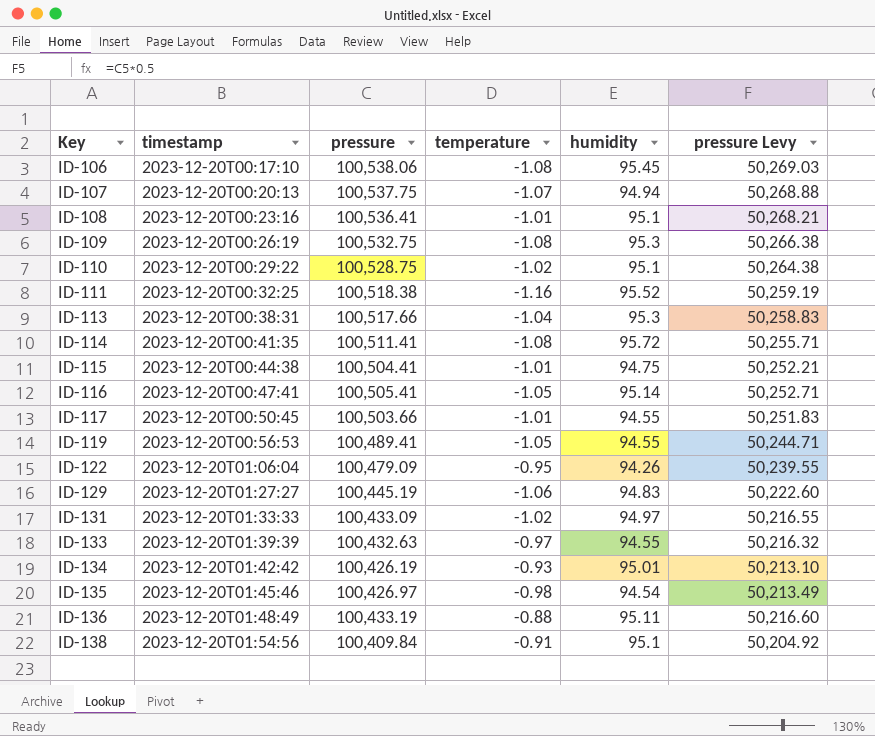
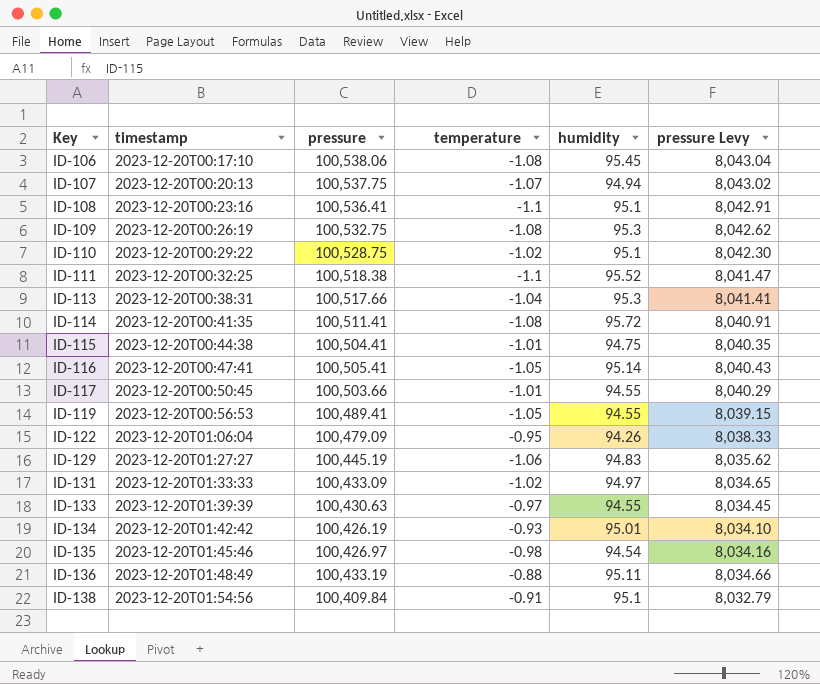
column pressure Levy | formula: [pressure] * 0.5 -> [pressure] * 0.08
ID-108 | temperature: -1.01 -> -1.1
ID-111 | temperature: -1.16 -> -1.1
ID-133 | pressure: 100,432.63 -> 100,430.63

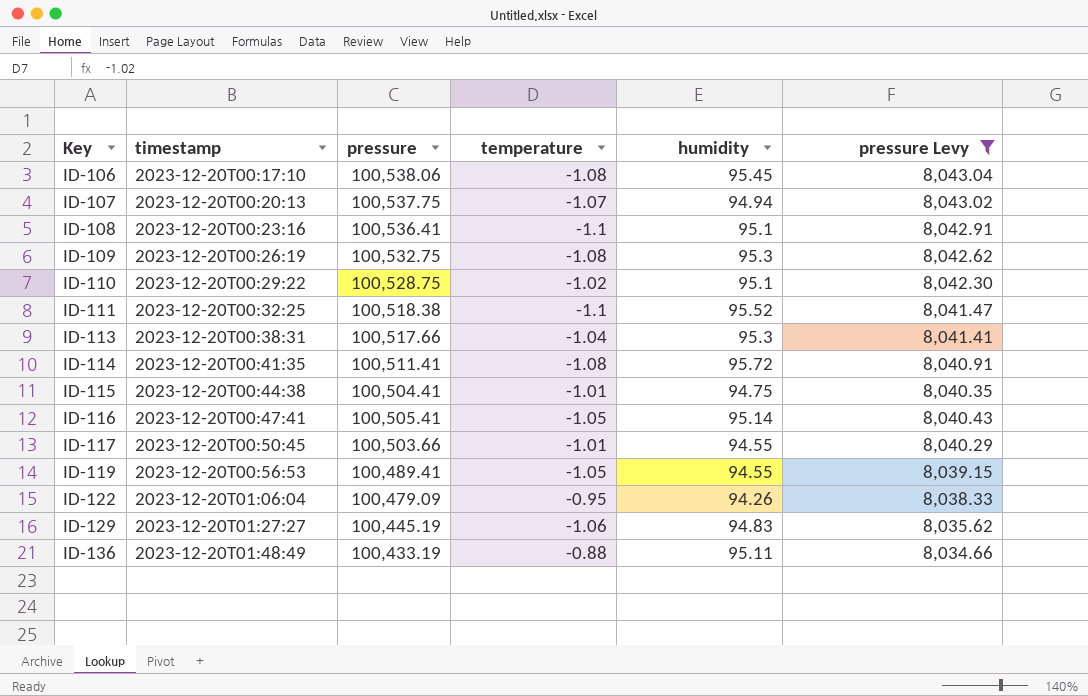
filter: none -> pressure Levy >= 8,034.66

